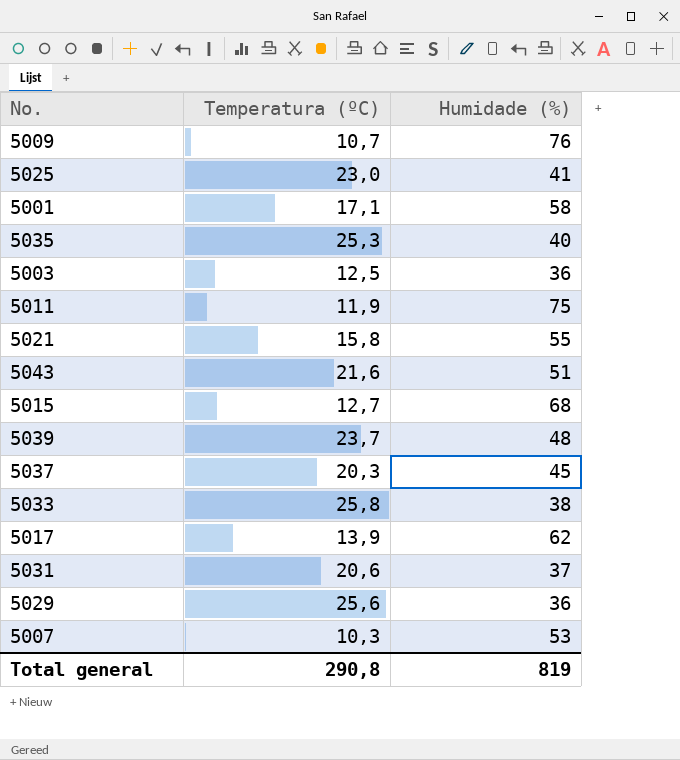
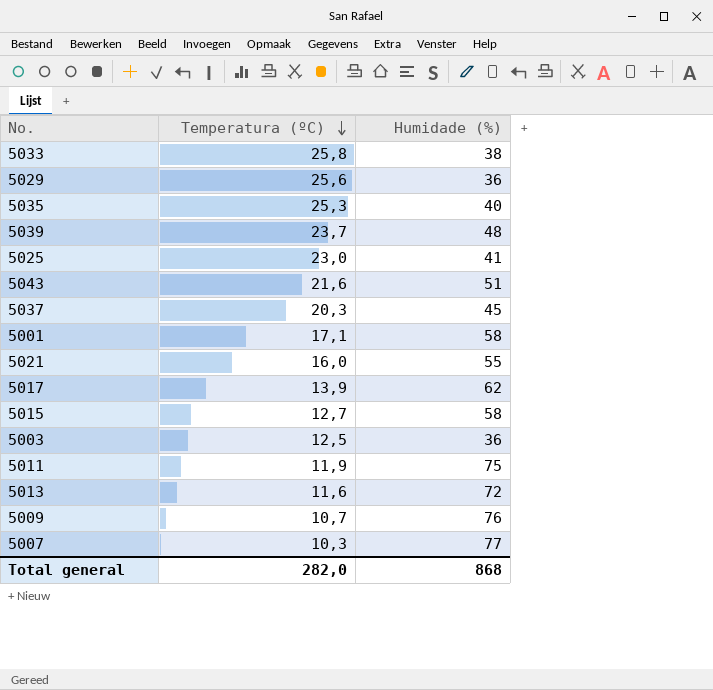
row order: none -> Temperatura (ºC) descending
row 5031: 20,6 | 37 -> none
5021 | Temperatura (ºC): 15,8 -> 16,0
5015 | Humidade (%): 68 -> 58
row 5013: none -> 11,6 | 72
5007 | Humidade (%): 53 -> 77
Total general | Temperatura (ºC): 290,8 -> 282,0
Total general | Humidade (%): 819 -> 868

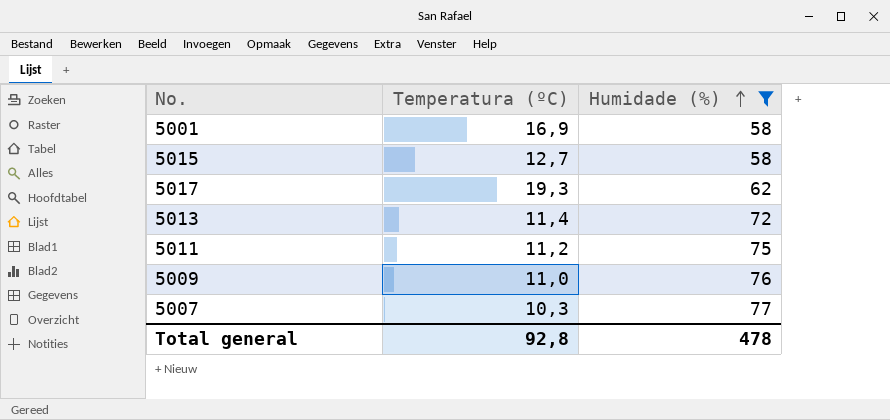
filter: none -> Humidade (%) >= 58
row order: Temperatura (ºC) descending -> Humidade (%) ascending
5001 | Temperatura (ºC): 17,1 -> 16,9
5017 | Temperatura (ºC): 13,9 -> 19,3
5013 | Temperatura (ºC): 11,6 -> 11,4
5011 | Temperatura (ºC): 11,9 -> 11,2
5009 | Temperatura (ºC): 10,7 -> 11,0
Total general | Temperatura (ºC): 282,0 -> 92,8
Total general | Humidade (%): 868 -> 478

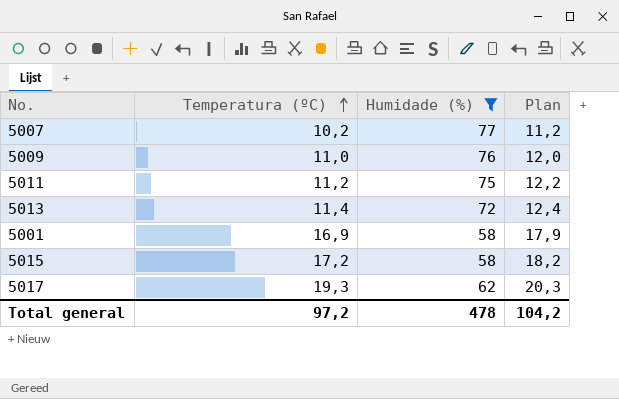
row order: Humidade (%) ascending -> Temperatura (ºC) ascending
column Plan | formula: none -> [Temperatura (ºC)] + 1
5007 | Temperatura (ºC): 10,3 -> 10,2
5015 | Temperatura (ºC): 12,7 -> 17,2
Total general | Temperatura (ºC): 92,8 -> 97,2

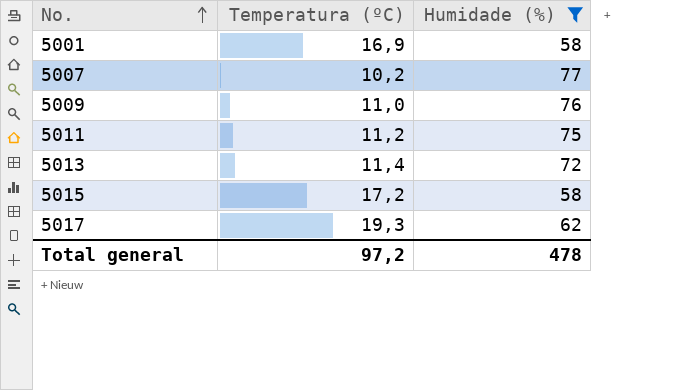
row order: Temperatura (ºC) ascending -> No. ascending
column Plan | formula: [Temperatura (ºC)] + 1 -> none

